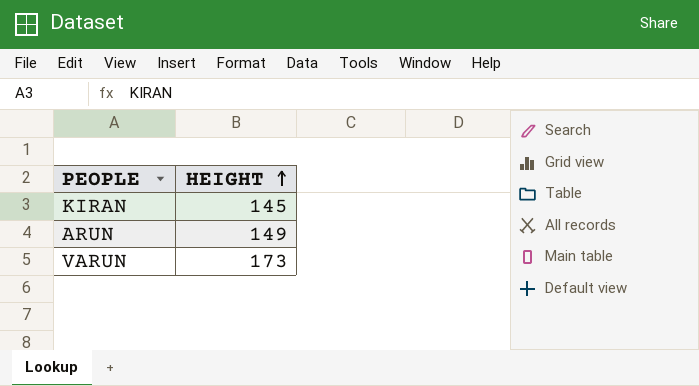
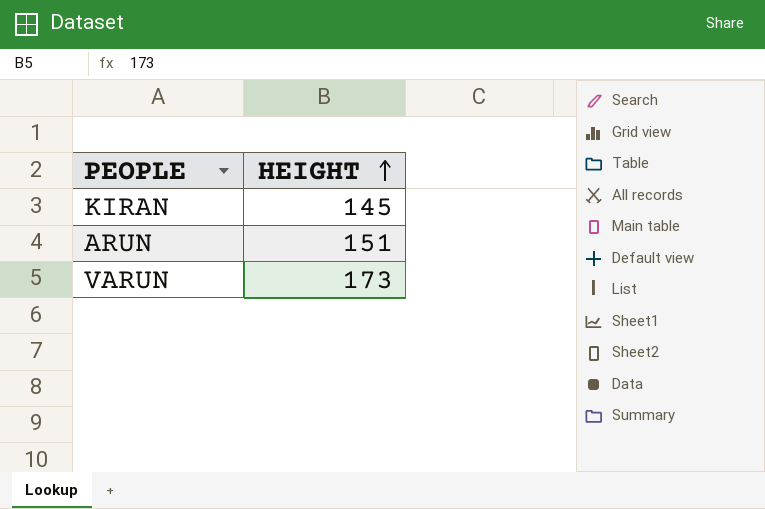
ARUN | HEIGHT: 149 -> 151

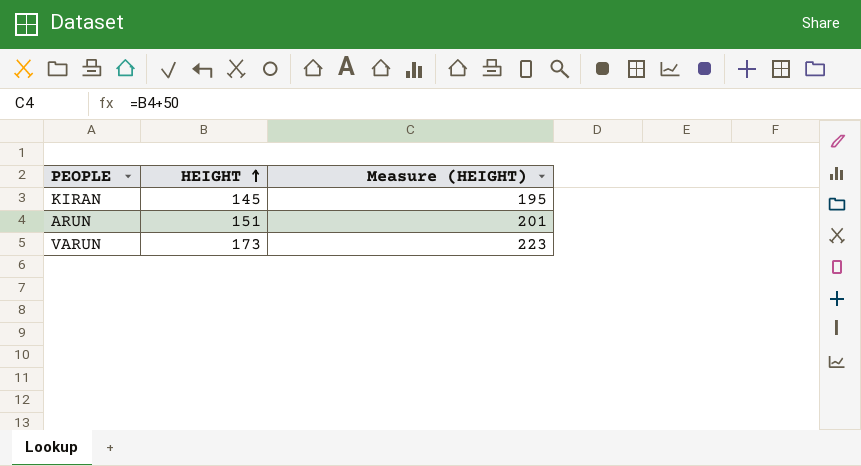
column Measure (HEIGHT) | formula: none -> [HEIGHT] + 50

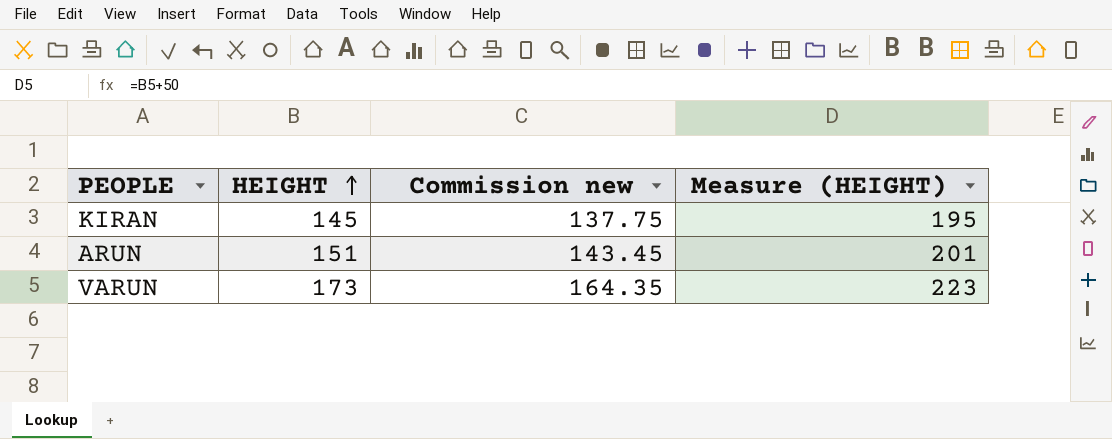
column Commission new | formula: none -> [HEIGHT] * 0.95

